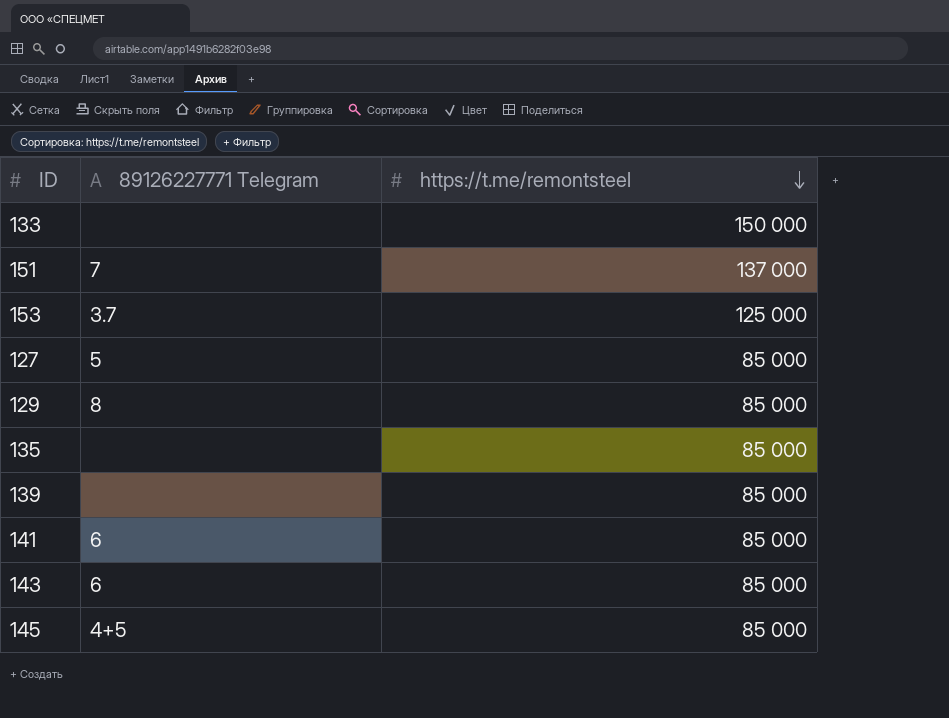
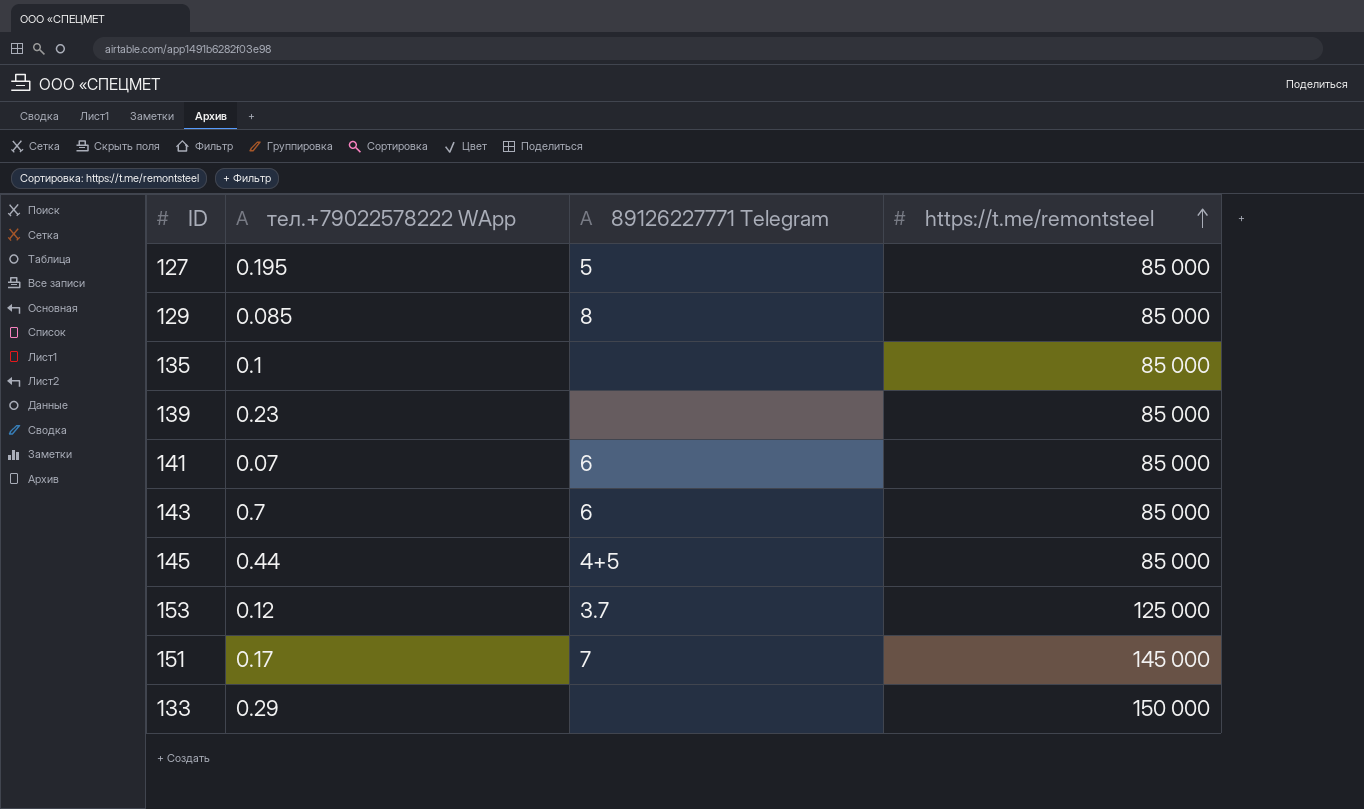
row order: https://t.me/remontsteel descending -> https://t.me/remontsteel ascending
column тел.+79022578222 WApp | position: none -> 2
151 | https://t.me/remontsteel: 137 000 -> 145 000

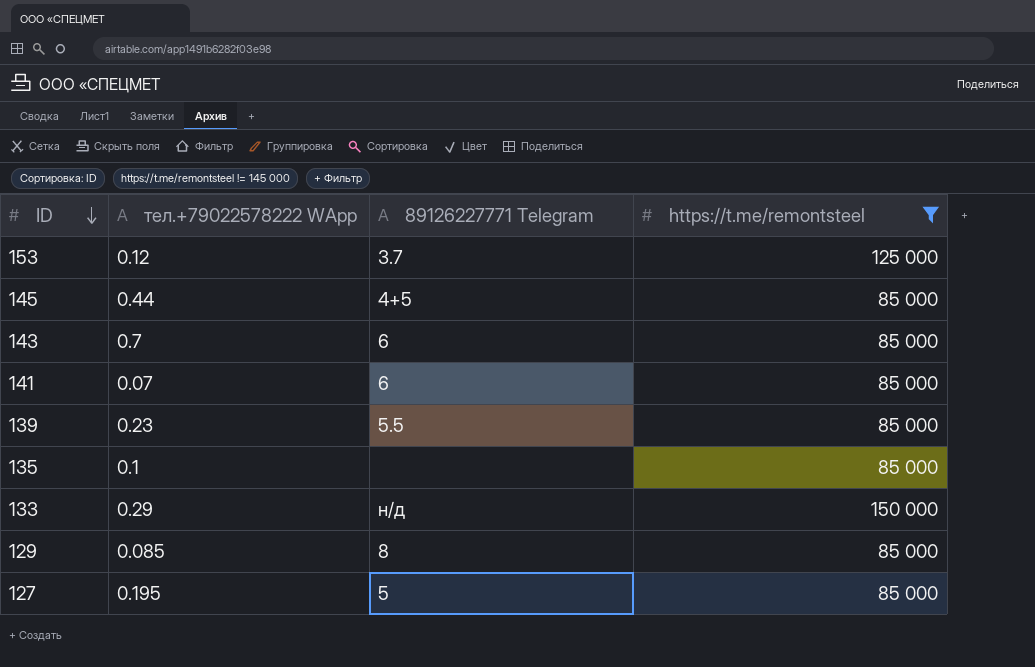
filter: none -> https://t.me/remontsteel != 145 000
row order: https://t.me/remontsteel ascending -> ID descending
139 | 89126227771 Telegram: none -> 5.5
133 | 89126227771 Telegram: none -> н/д

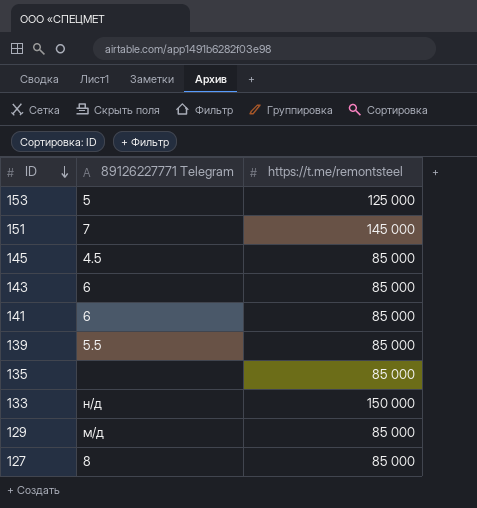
filter: https://t.me/remontsteel != 145 000 -> none
column тел.+79022578222 WApp | position: 2 -> none
153 | 89126227771 Telegram: 3.7 -> 5
145 | 89126227771 Telegram: 4+5 -> 4.5
129 | 89126227771 Telegram: 8 -> м/д
127 | 89126227771 Telegram: 5 -> 8

